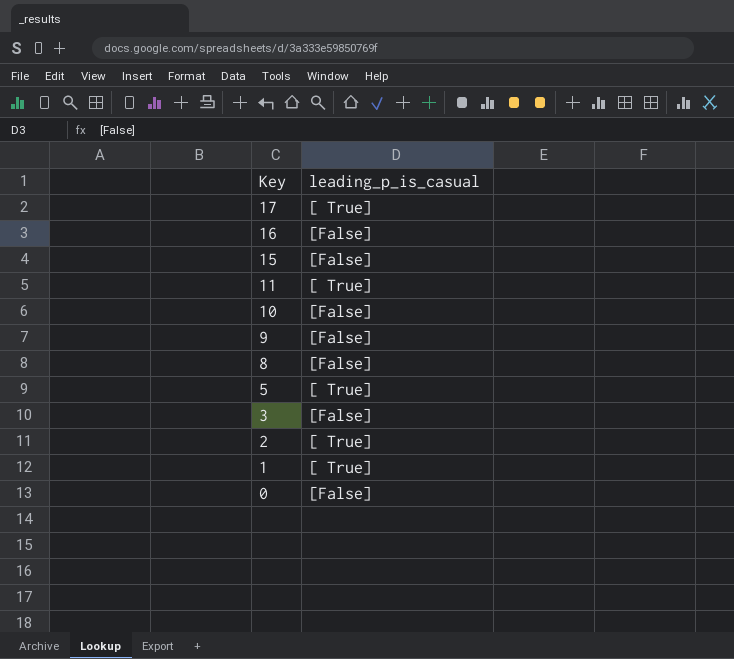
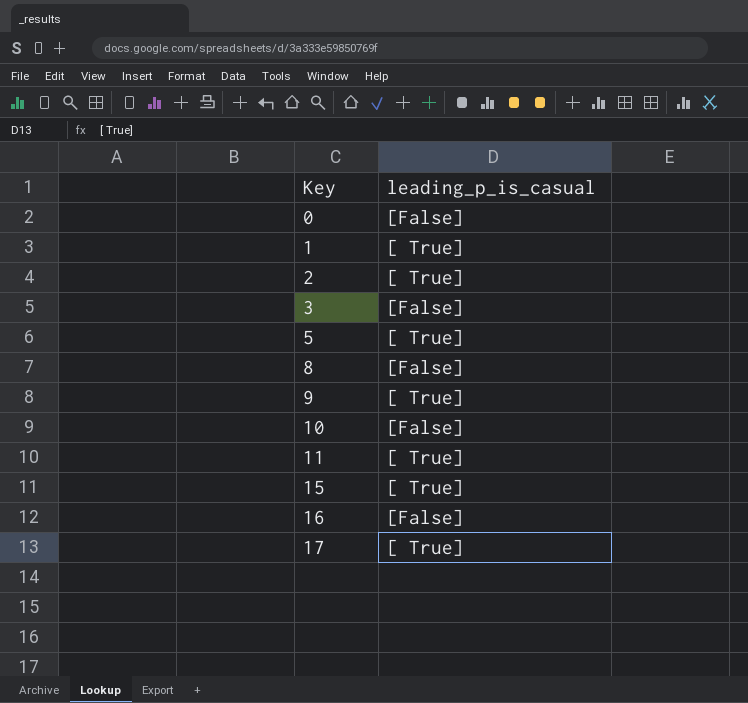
row order: Key descending -> Key ascending
9 | leading_p_is_casual: [False] -> [ True]
15 | leading_p_is_casual: [False] -> [ True]

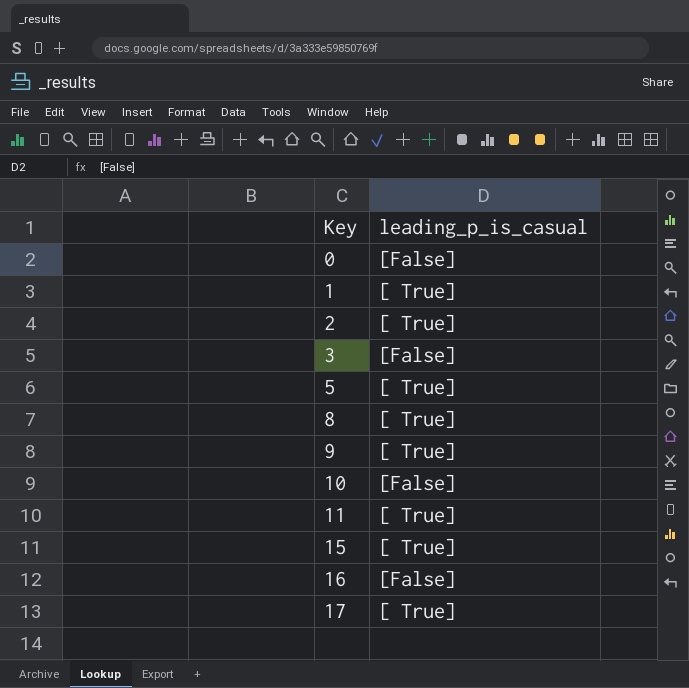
8 | leading_p_is_casual: [False] -> [ True]

